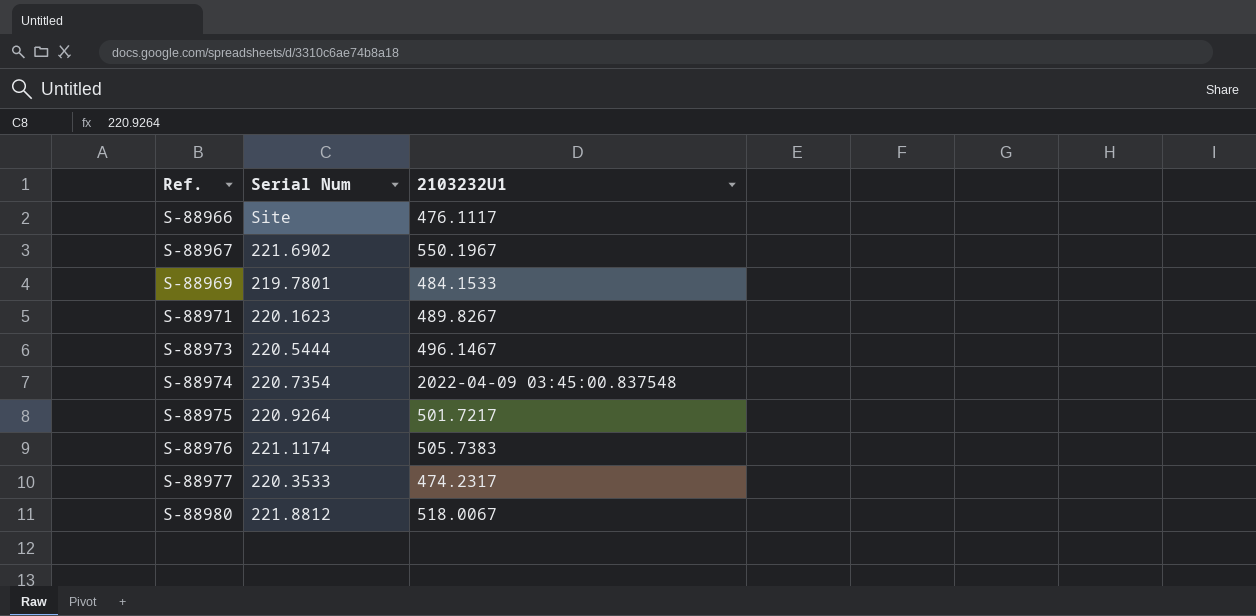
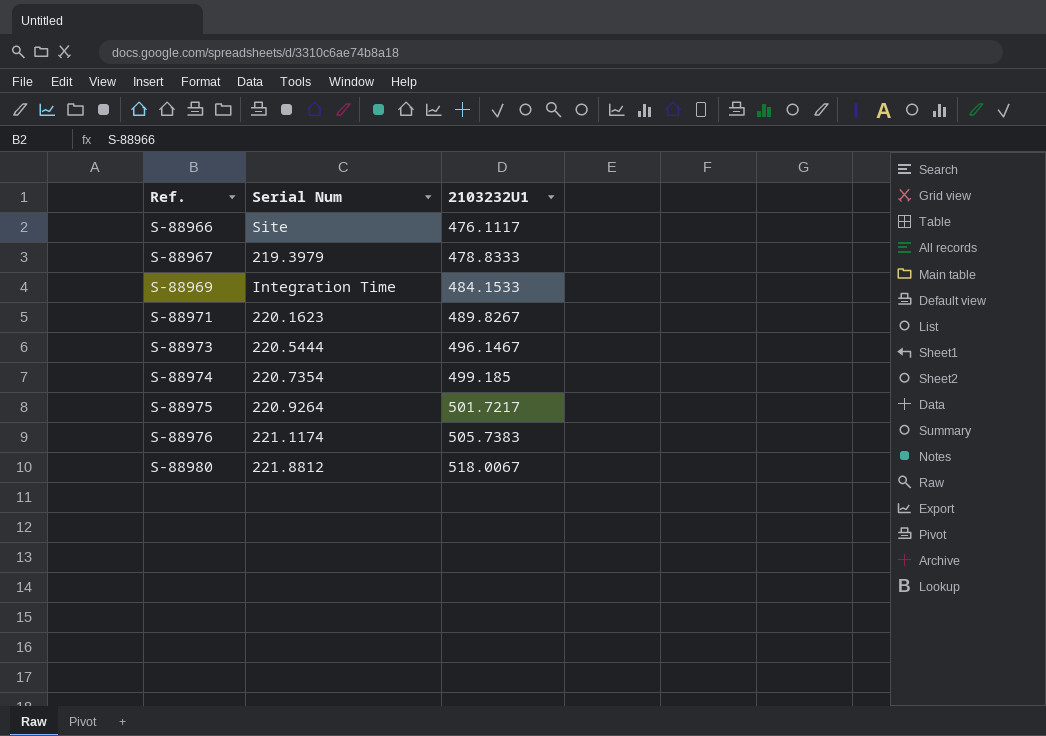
row S-88977: 220.3533 | 474.2317 -> none
S-88967 | Serial Num: 221.6902 -> 219.3979
S-88967 | 2103232U1: 550.1967 -> 478.8333
S-88969 | Serial Num: 219.7801 -> Integration Time
S-88974 | 2103232U1: 2022-04-09 03:45:00.837548 -> 499.185

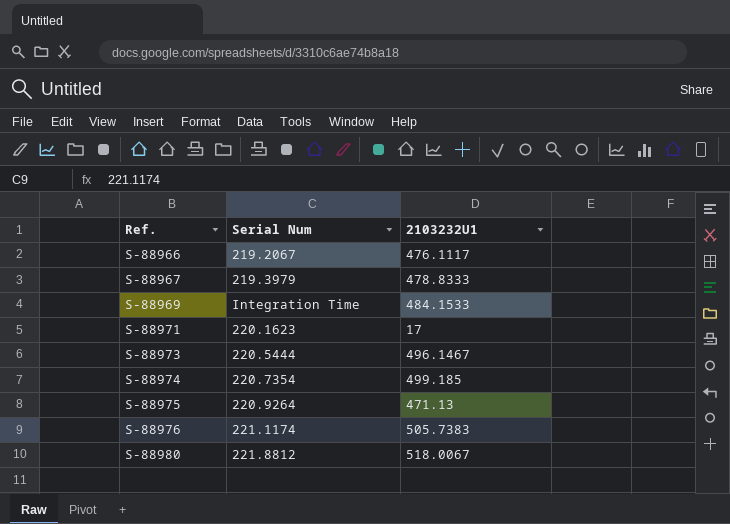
S-88966 | Serial Num: Site -> 219.2067
S-88971 | 2103232U1: 489.8267 -> 17
S-88975 | 2103232U1: 501.7217 -> 471.13

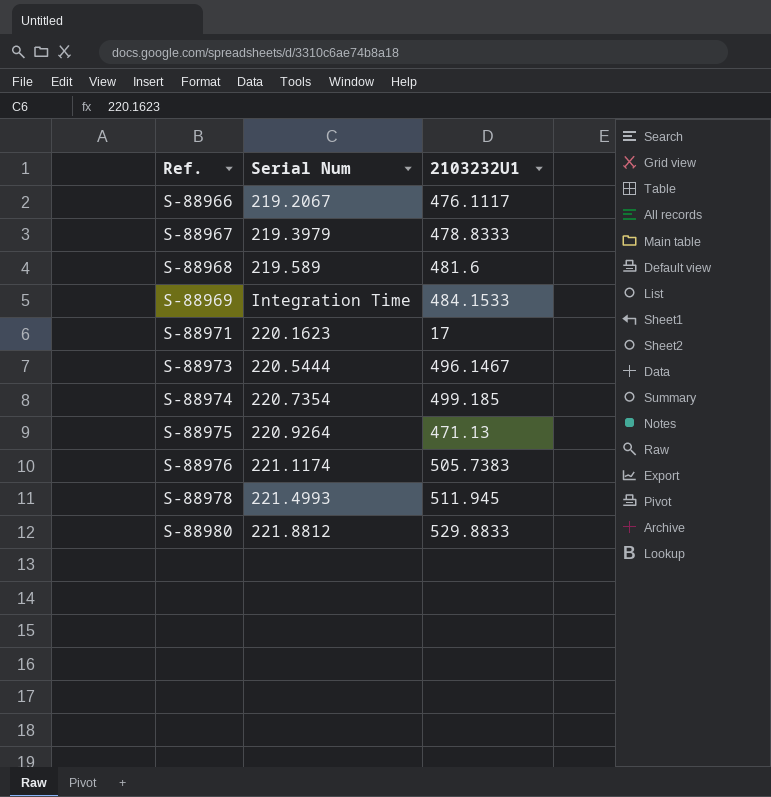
row S-88968: none -> 219.589 | 481.6
row S-88978: none -> 221.4993 | 511.945
S-88980 | 2103232U1: 518.0067 -> 529.8833

